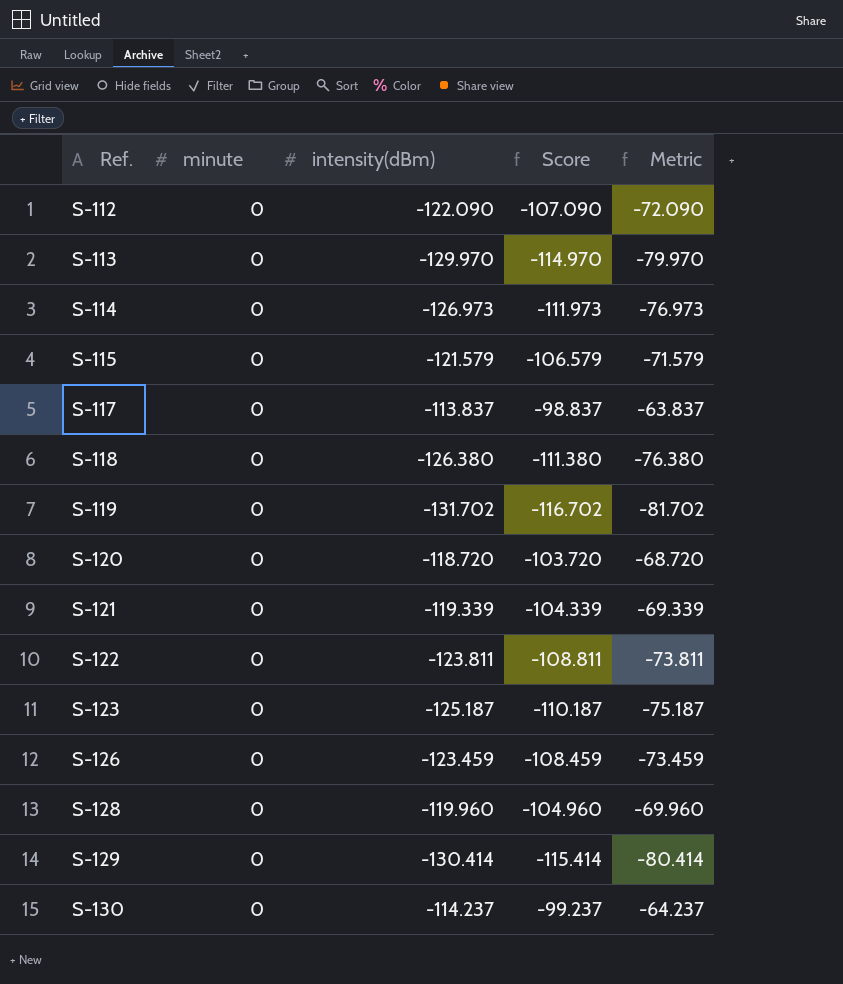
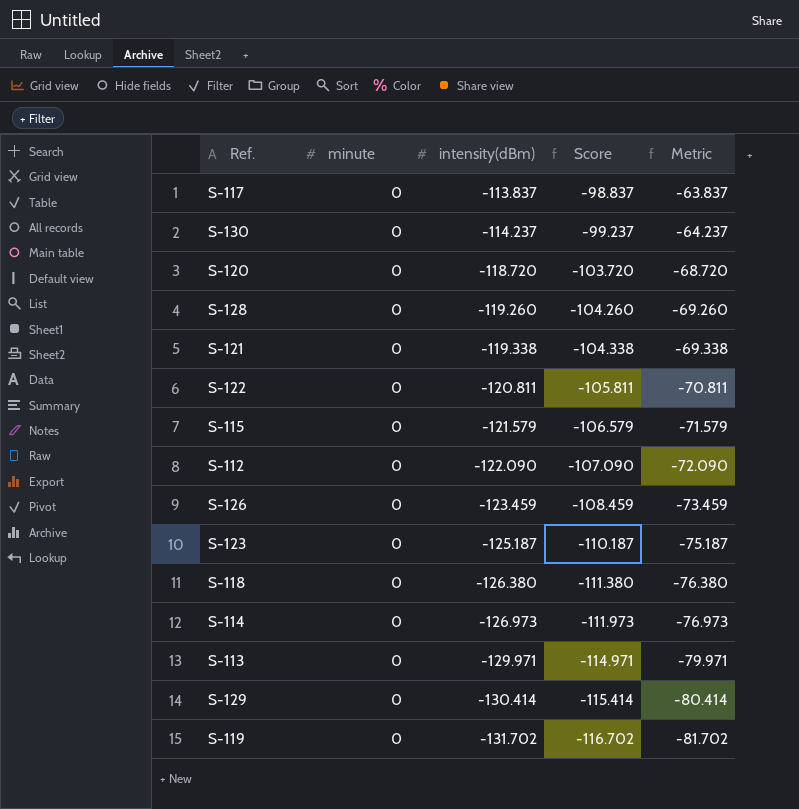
row order: Ref. ascending -> intensity(dBm) descending
S-128 | intensity(dBm): -119.960 -> -119.260
S-128 | Score: -104.960 -> -104.260
S-128 | Metric: -69.960 -> -69.260
S-121 | intensity(dBm): -119.339 -> -119.338
S-121 | Score: -104.339 -> -104.338
S-121 | Metric: -69.339 -> -69.338
S-122 | intensity(dBm): -123.811 -> -120.811
S-122 | Score: -108.811 -> -105.811
S-122 | Metric: -73.811 -> -70.811
S-113 | intensity(dBm): -129.970 -> -129.971
S-113 | Score: -114.970 -> -114.971
S-113 | Metric: -79.970 -> -79.971

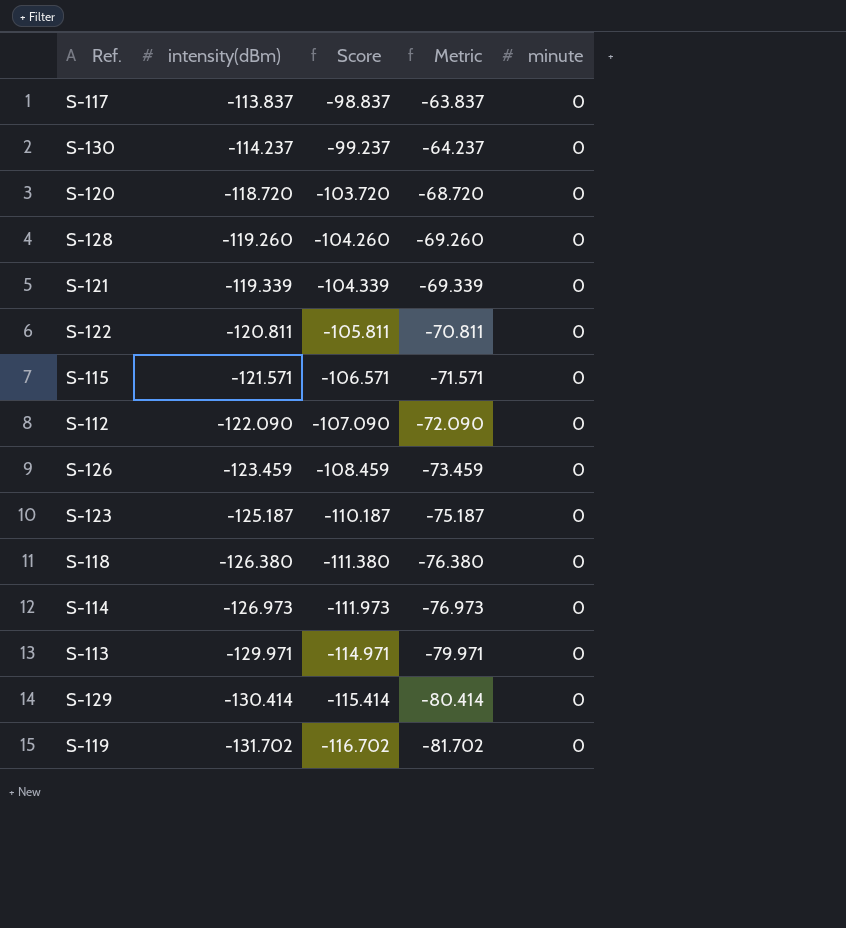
column minute | position: 2 -> 5
S-121 | intensity(dBm): -119.338 -> -119.339
S-121 | Score: -104.338 -> -104.339
S-121 | Metric: -69.338 -> -69.339
S-115 | intensity(dBm): -121.579 -> -121.571
S-115 | Score: -106.579 -> -106.571
S-115 | Metric: -71.579 -> -71.571

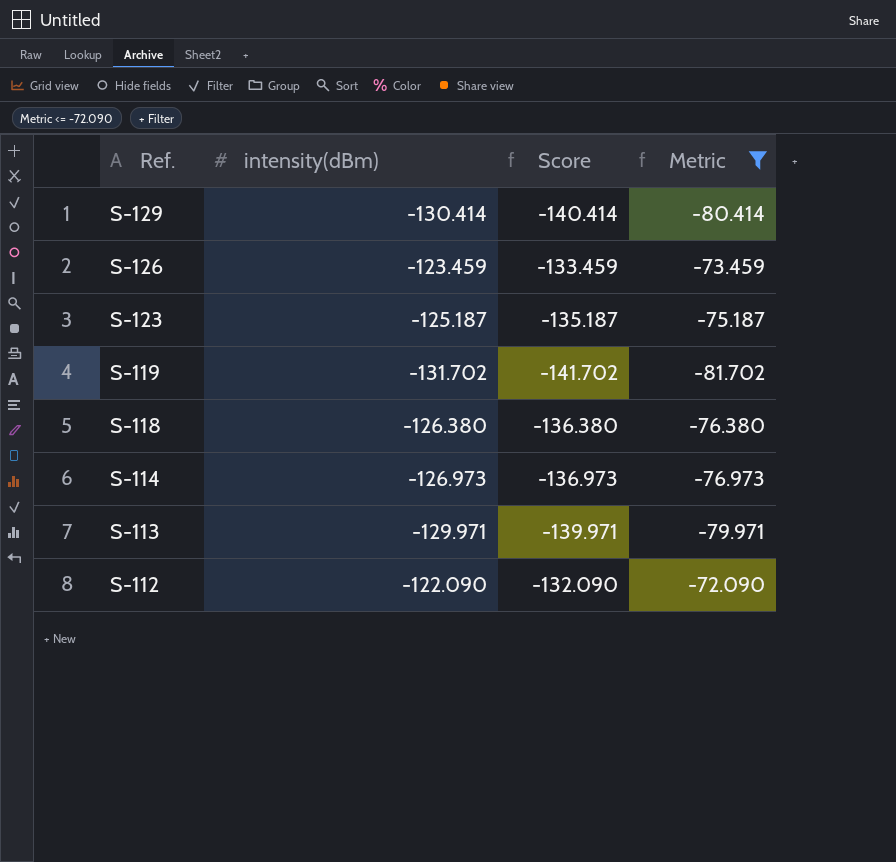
filter: none -> Metric <= -72.090
row order: intensity(dBm) descending -> Ref. descending
column minute | position: 5 -> none
column Score | formula: [intensity(dBm)] + 15 -> [intensity(dBm)] - 10

